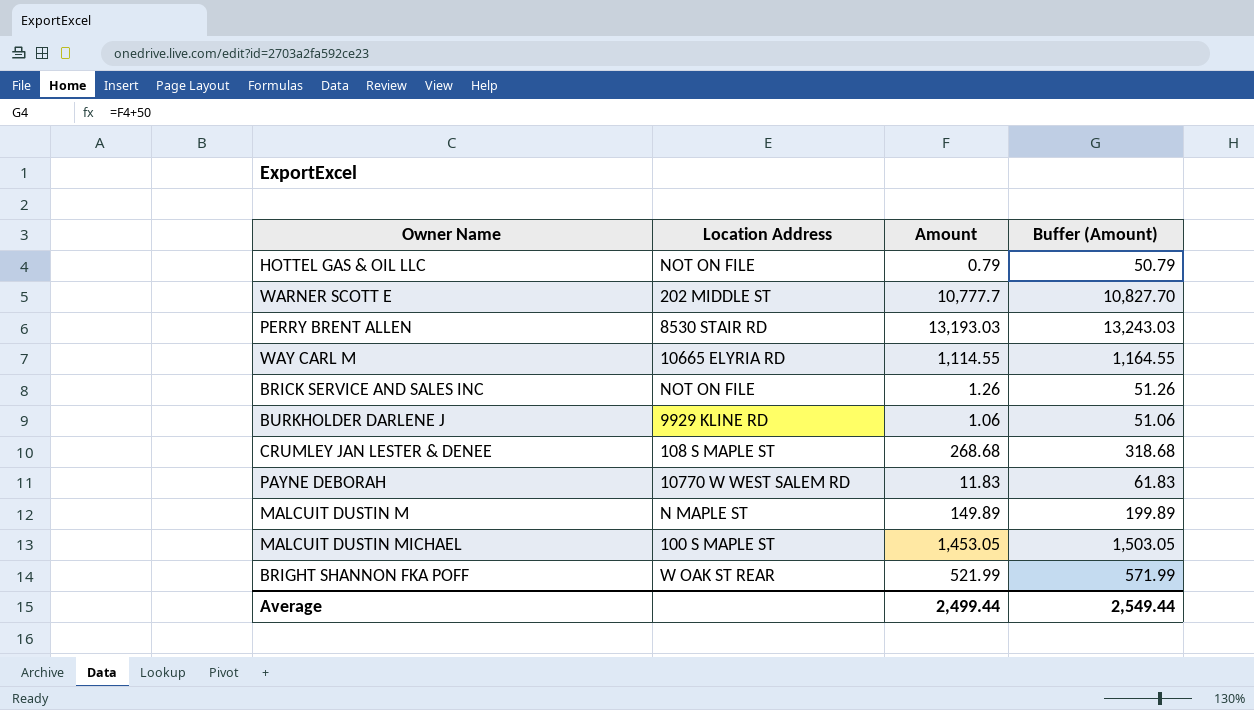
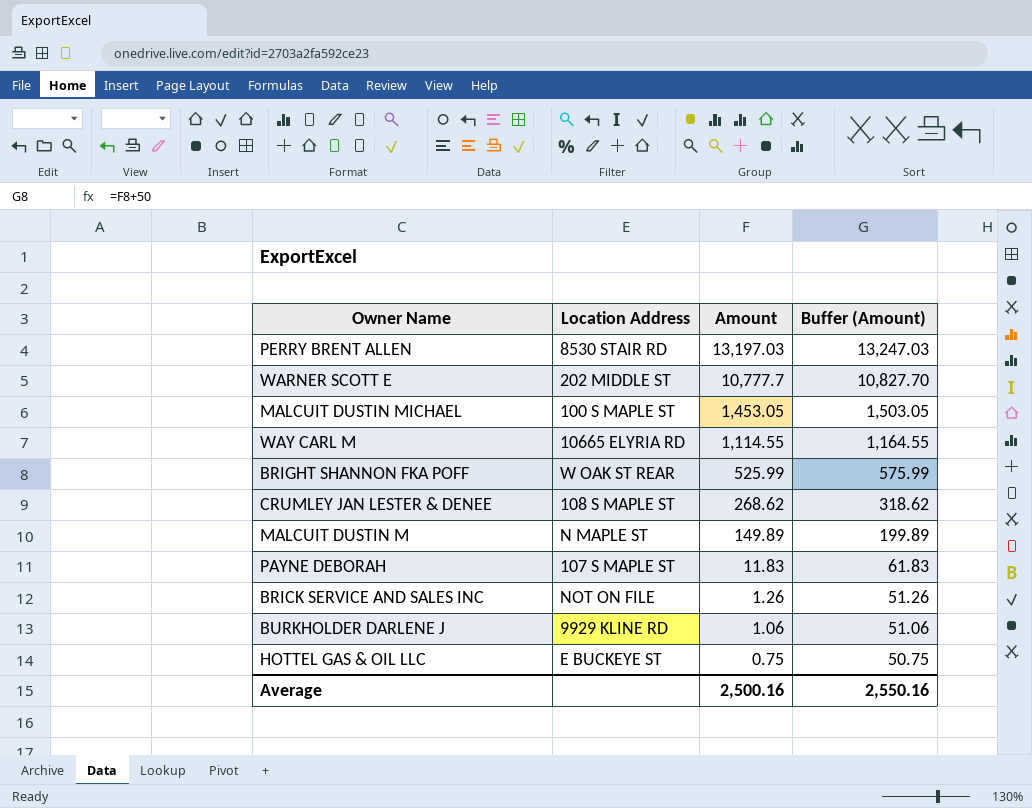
row order: none -> Amount descending
PERRY BRENT ALLEN | Amount: 13,193.03 -> 13,197.03
PERRY BRENT ALLEN | Buffer (Amount): 13,243.03 -> 13,247.03
BRIGHT SHANNON FKA POFF | Amount: 521.99 -> 525.99
BRIGHT SHANNON FKA POFF | Buffer (Amount): 571.99 -> 575.99
CRUMLEY JAN LESTER & DENEE | Amount: 268.68 -> 268.62
CRUMLEY JAN LESTER & DENEE | Buffer (Amount): 318.68 -> 318.62
PAYNE DEBORAH | Location Address: 10770 W WEST SALEM RD -> 107 S MAPLE ST
HOTTEL GAS & OIL LLC | Location Address: NOT ON FILE -> E BUCKEYE ST
HOTTEL GAS & OIL LLC | Amount: 0.79 -> 0.75
HOTTEL GAS & OIL LLC | Buffer (Amount): 50.79 -> 50.75
Average | Amount: 2,499.44 -> 2,500.16
Average | Buffer (Amount): 2,549.44 -> 2,550.16

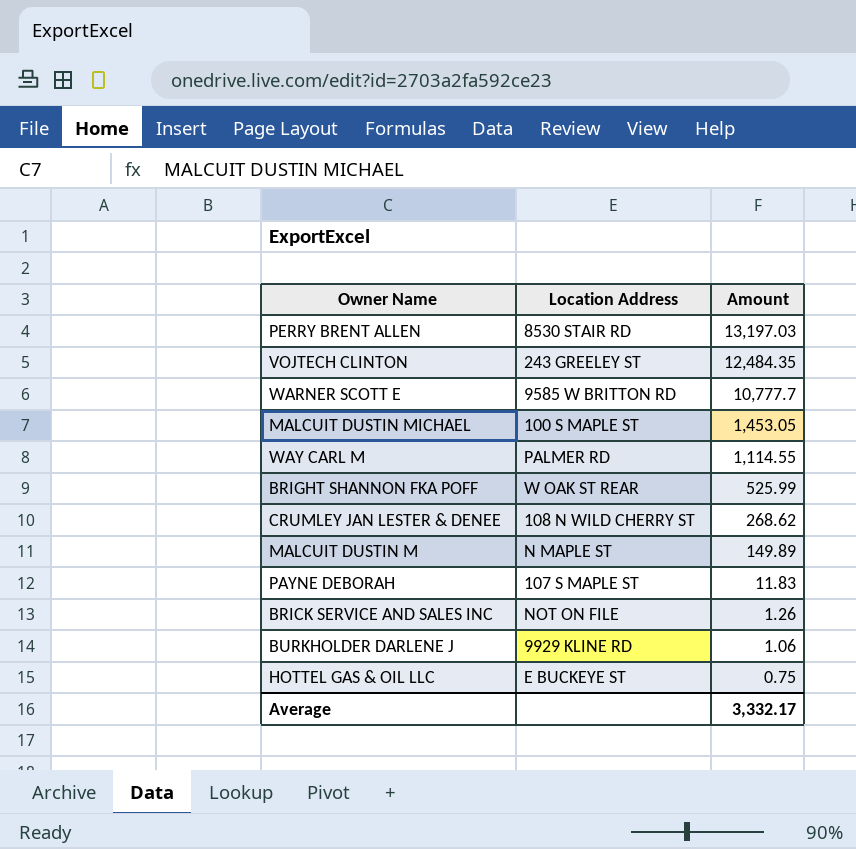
column Buffer (Amount) | formula: [Amount] + 50 -> none
row VOJTECH CLINTON: none -> 243 GREELEY ST | 12,484.35
WARNER SCOTT E | Location Address: 202 MIDDLE ST -> 9585 W BRITTON RD
WAY CARL M | Location Address: 10665 ELYRIA RD -> PALMER RD
CRUMLEY JAN LESTER & DENEE | Location Address: 108 S MAPLE ST -> 108 N WILD CHERRY ST
Average | Amount: 2,500.16 -> 3,332.17

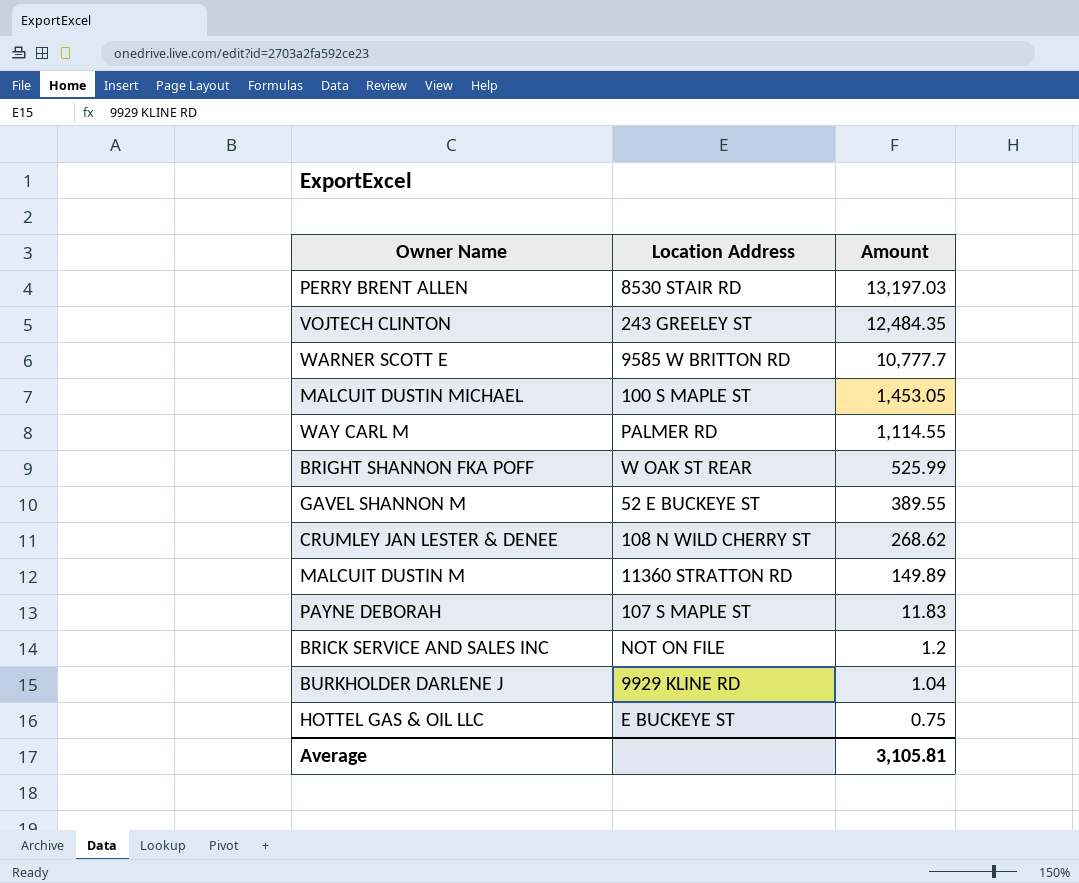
row GAVEL SHANNON M: none -> 52 E BUCKEYE ST | 389.55
MALCUIT DUSTIN M | Location Address: N MAPLE ST -> 11360 STRATTON RD
BRICK SERVICE AND SALES INC | Amount: 1.26 -> 1.2
BURKHOLDER DARLENE J | Amount: 1.06 -> 1.04
Average | Amount: 3,332.17 -> 3,105.81

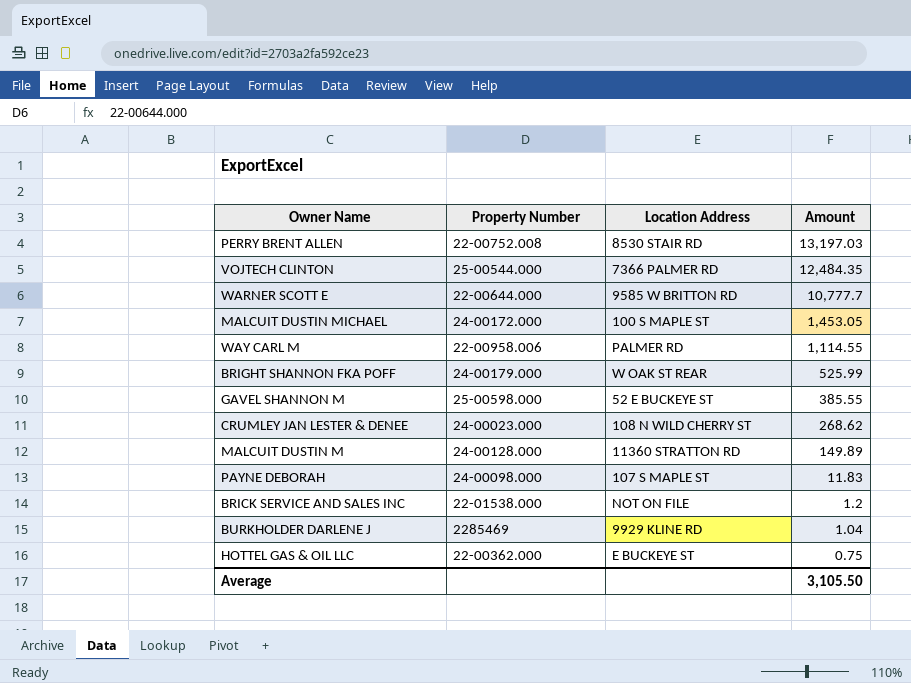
column Property Number | position: none -> 2
VOJTECH CLINTON | Location Address: 243 GREELEY ST -> 7366 PALMER RD
GAVEL SHANNON M | Amount: 389.55 -> 385.55
Average | Amount: 3,105.81 -> 3,105.50

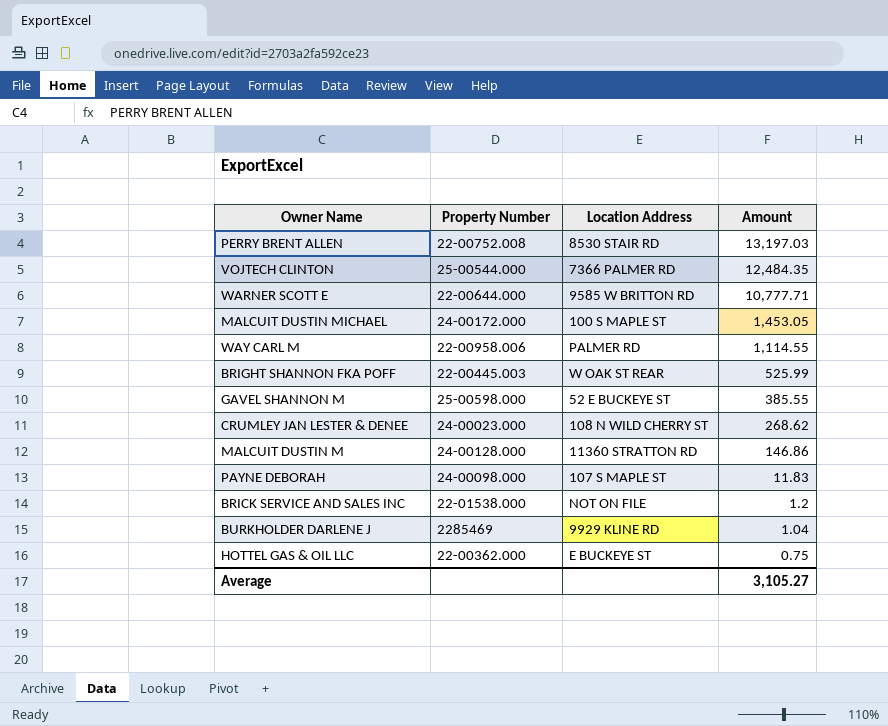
WARNER SCOTT E | Amount: 10,777.7 -> 10,777.71
BRIGHT SHANNON FKA POFF | Property Number: 24-00179.000 -> 22-00445.003
MALCUIT DUSTIN M | Amount: 149.89 -> 146.86
Average | Amount: 3,105.50 -> 3,105.27

